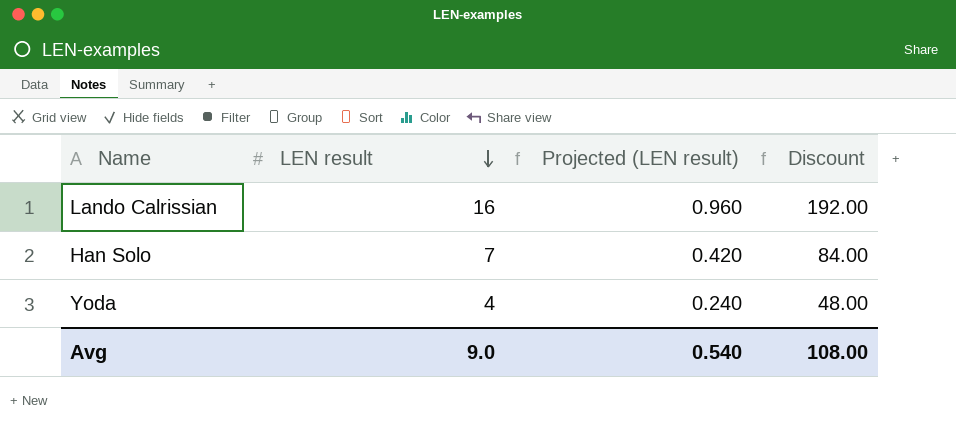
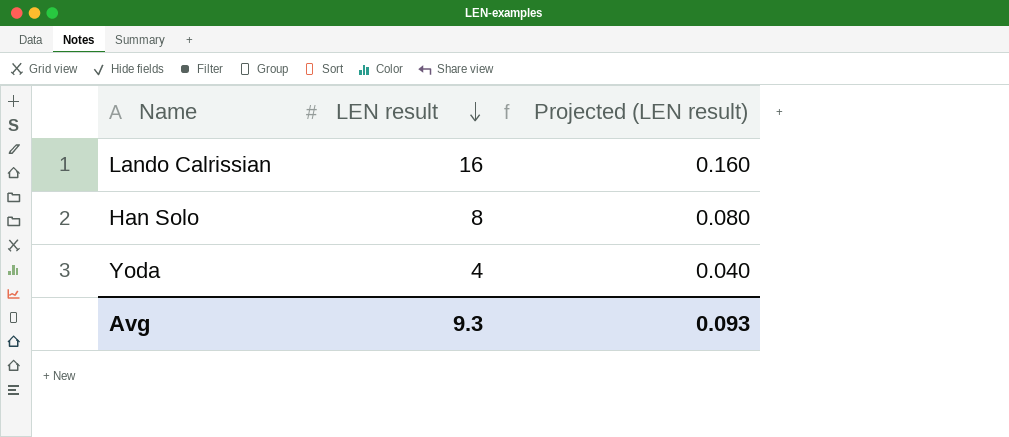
column Discount | formula: [LEN result] * 12 -> none
column Projected (LEN result) | formula: [LEN result] * 0.06 -> [LEN result] * 0.01
Han Solo | LEN result: 7 -> 8
Avg | LEN result: 9.0 -> 9.3
Avg | Projected (LEN result): 0.540 -> 0.093

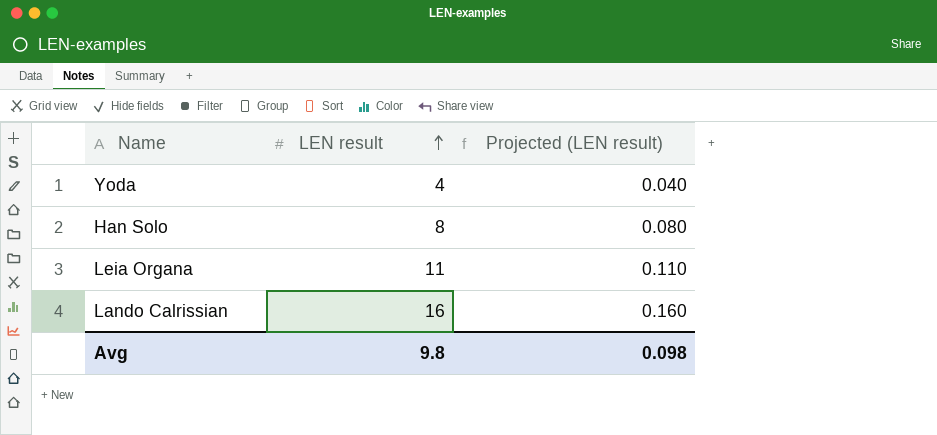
row order: LEN result descending -> LEN result ascending
row Leia Organa: none -> 11 | 0.110
Avg | LEN result: 9.3 -> 9.8
Avg | Projected (LEN result): 0.093 -> 0.098

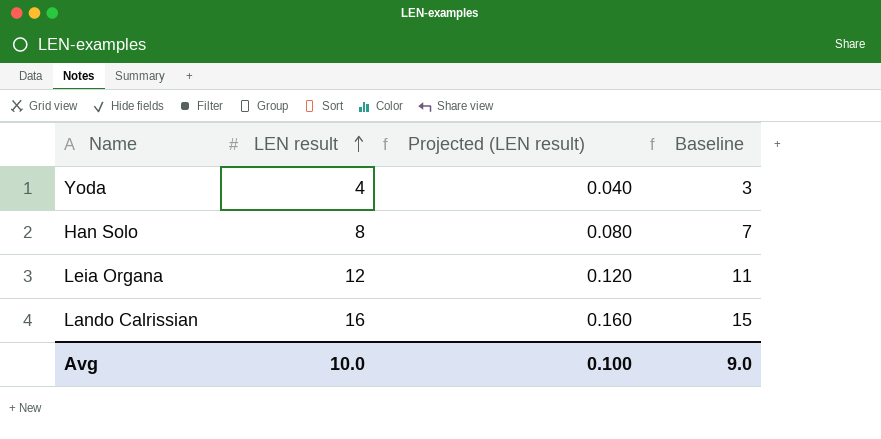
column Baseline | formula: none -> [LEN result] - 1
Leia Organa | LEN result: 11 -> 12
Leia Organa | Projected (LEN result): 0.110 -> 0.120
Avg | LEN result: 9.8 -> 10.0
Avg | Projected (LEN result): 0.098 -> 0.100

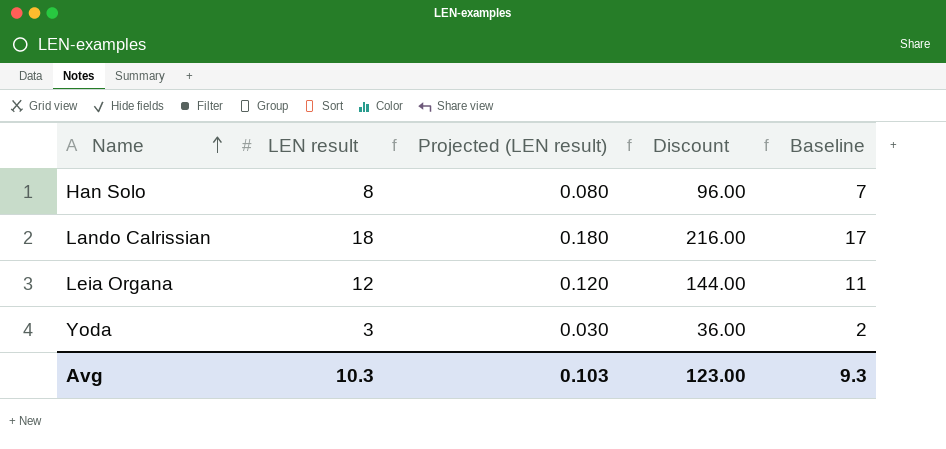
row order: LEN result ascending -> Name ascending
column Discount | formula: none -> [LEN result] * 12
Lando Calrissian | LEN result: 16 -> 18
Lando Calrissian | Projected (LEN result): 0.160 -> 0.180
Lando Calrissian | Baseline: 15 -> 17
Yoda | LEN result: 4 -> 3
Yoda | Projected (LEN result): 0.040 -> 0.030
Yoda | Baseline: 3 -> 2
Avg | LEN result: 10.0 -> 10.3
Avg | Projected (LEN result): 0.100 -> 0.103
Avg | Baseline: 9.0 -> 9.3

